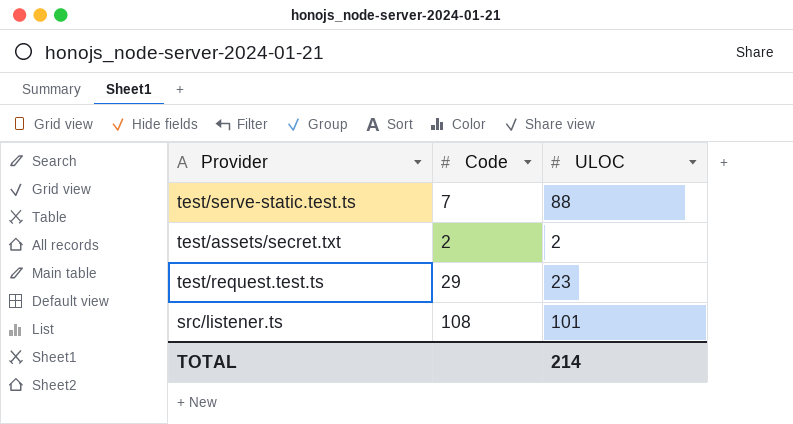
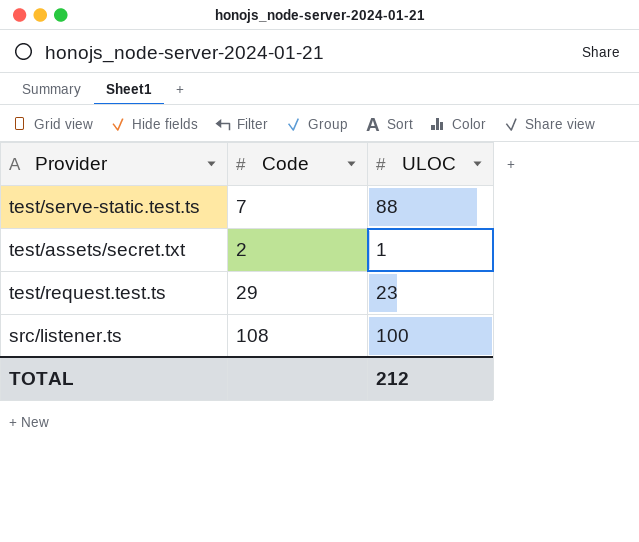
test/assets/secret.txt | ULOC: 2 -> 1
src/listener.ts | ULOC: 101 -> 100
TOTAL | ULOC: 214 -> 212

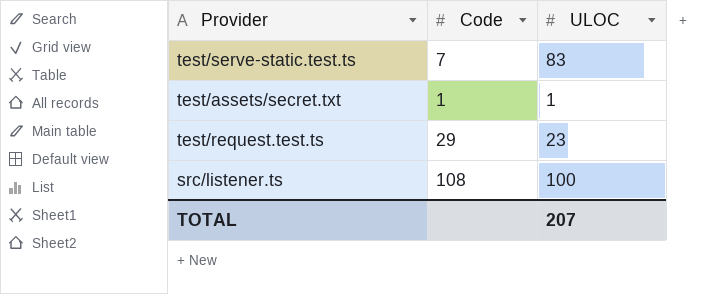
test/serve-static.test.ts | ULOC: 88 -> 83
test/assets/secret.txt | Code: 2 -> 1
TOTAL | ULOC: 212 -> 207

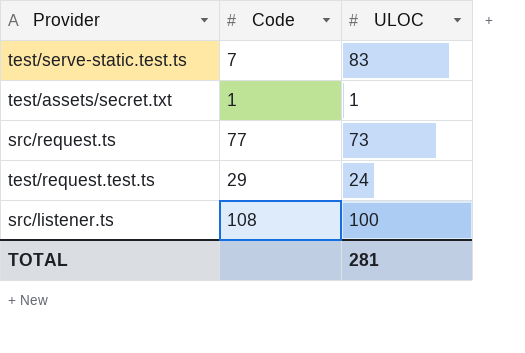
row src/request.ts: none -> 77 | 73
test/request.test.ts | ULOC: 23 -> 24
TOTAL | ULOC: 207 -> 281

